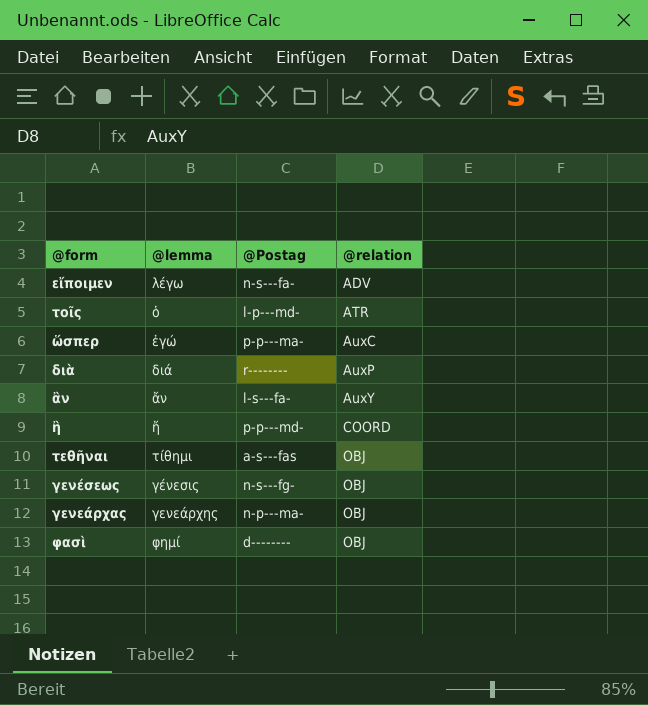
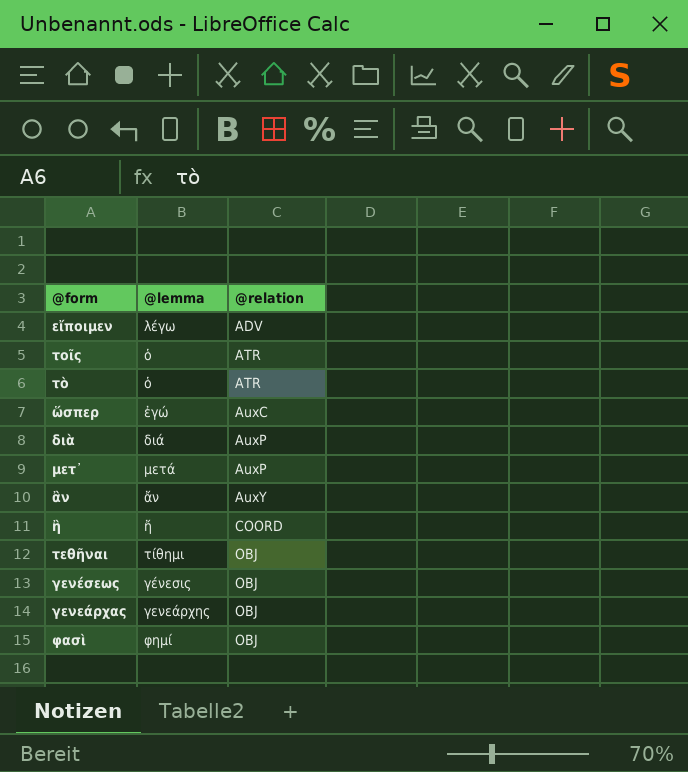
column @Postag | position: 3 -> none
row τὸ: none -> ὁ | ATR
row μετ᾽: none -> μετά | AuxP

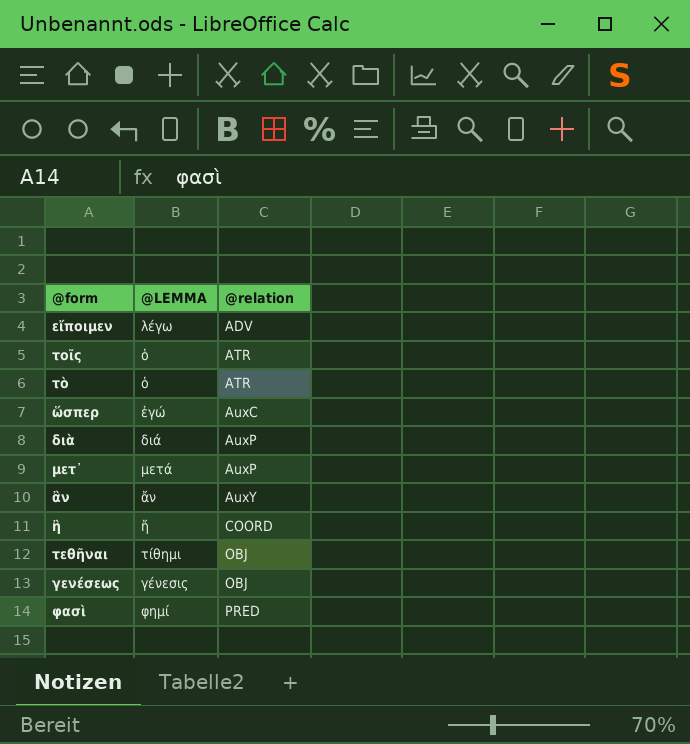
column name: @lemma -> @LEMMA
row γενεάρχας: γενεάρχης | OBJ -> none
φασὶ | @relation: OBJ -> PRED

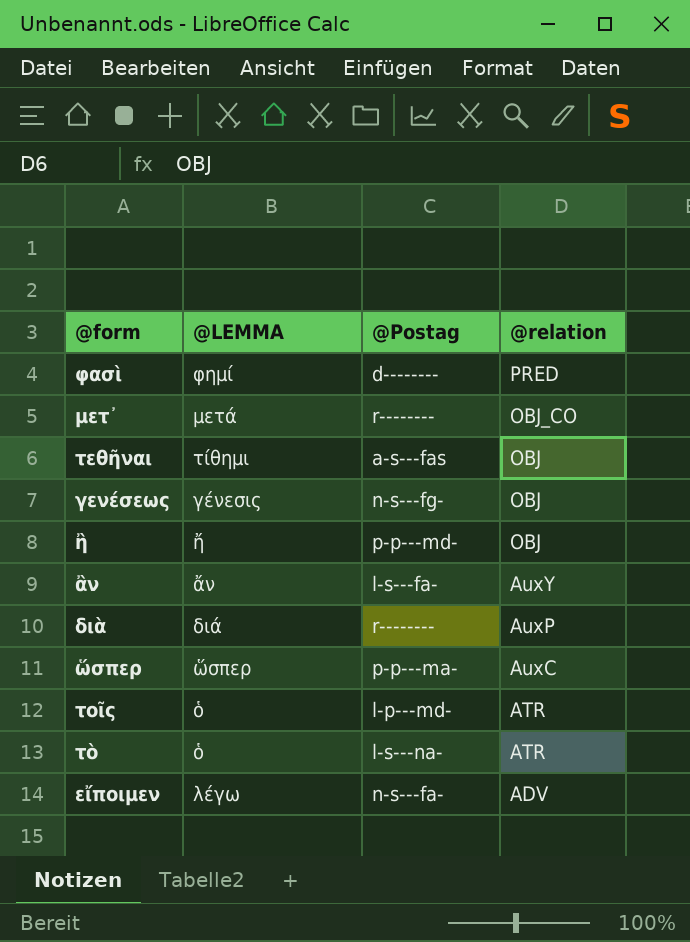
row order: @relation ascending -> @relation descending
column @Postag | position: none -> 3
μετ᾽ | @relation: AuxP -> OBJ_CO
ἢ | @relation: COORD -> OBJ
ὥσπερ | @LEMMA: ἐγώ -> ὥσπερ

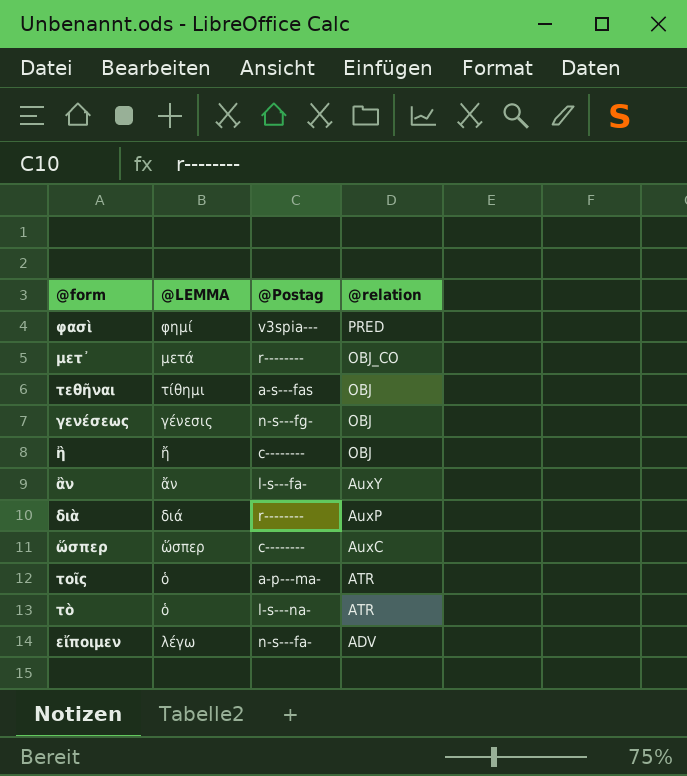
φασὶ | @Postag: d-------- -> v3spia---
ἢ | @Postag: p-p---md- -> c--------
ὥσπερ | @Postag: p-p---ma- -> c--------
τοῖς | @Postag: l-p---md- -> a-p---ma-

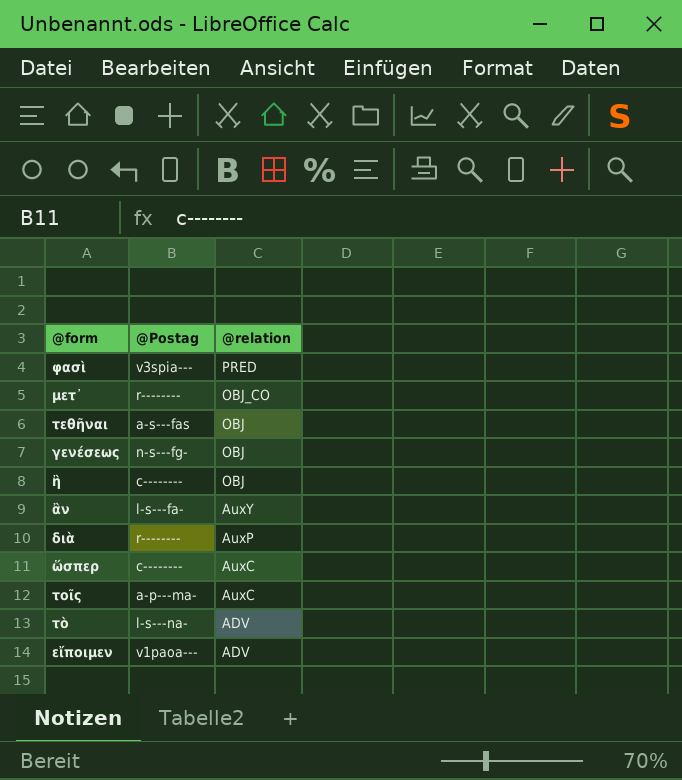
column @LEMMA | position: 2 -> none
τοῖς | @relation: ATR -> AuxC
τὸ | @relation: ATR -> ADV
εἴποιμεν | @Postag: n-s---fa- -> v1paoa---

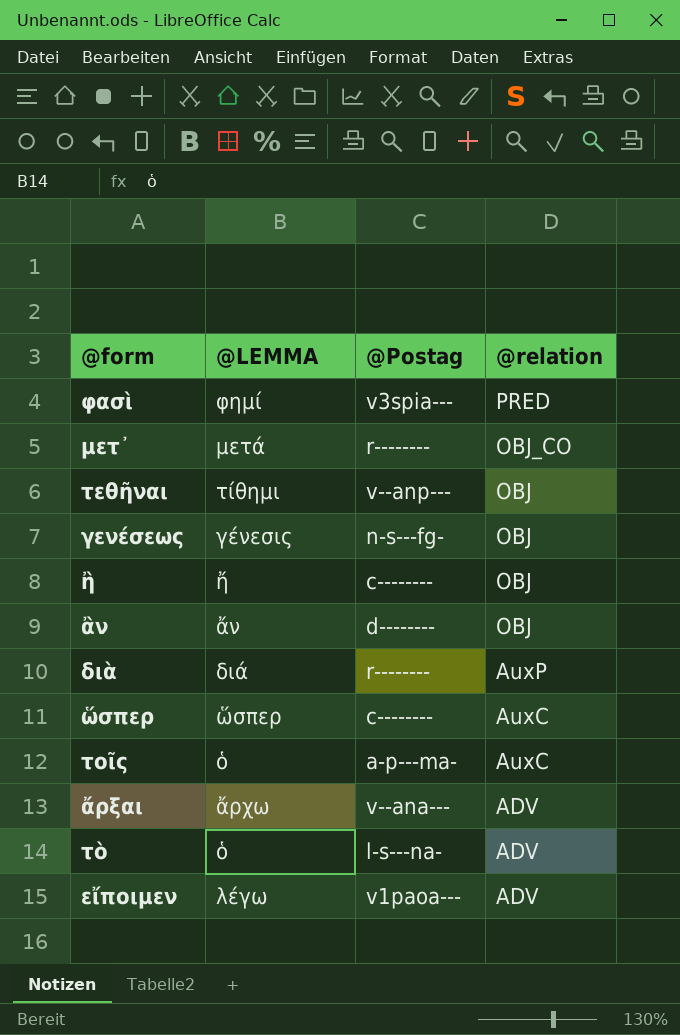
column @LEMMA | position: none -> 2
τεθῆναι | @Postag: a-s---fas -> v--anp---
ἂν | @Postag: l-s---fa- -> d--------
ἂν | @relation: AuxY -> OBJ
row ἄρξαι: none -> ἄρχω | v--ana--- | ADV

